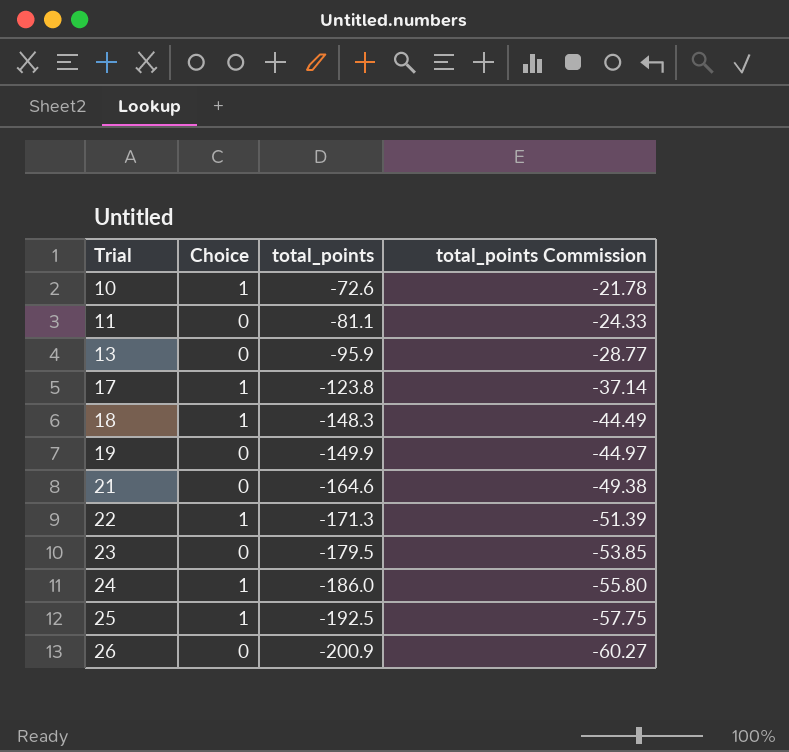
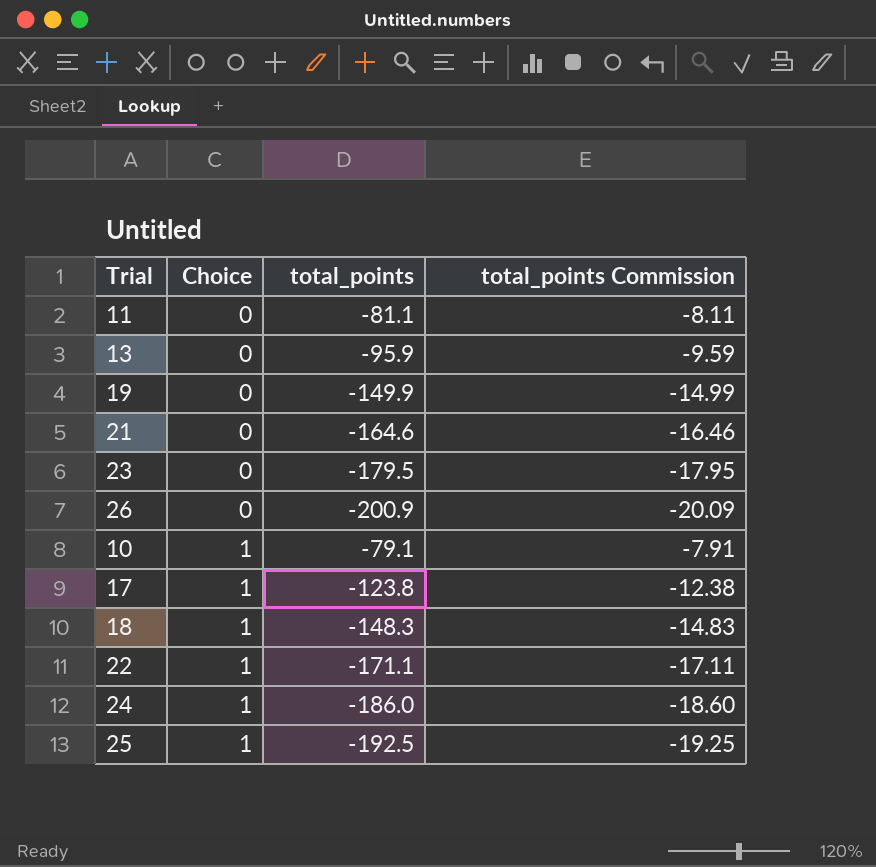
row order: Trial ascending -> Choice ascending
column total_points Commission | formula: [total_points] * 0.3 -> [total_points] * 0.1
10 | total_points: -72.6 -> -79.1
22 | total_points: -171.3 -> -171.1

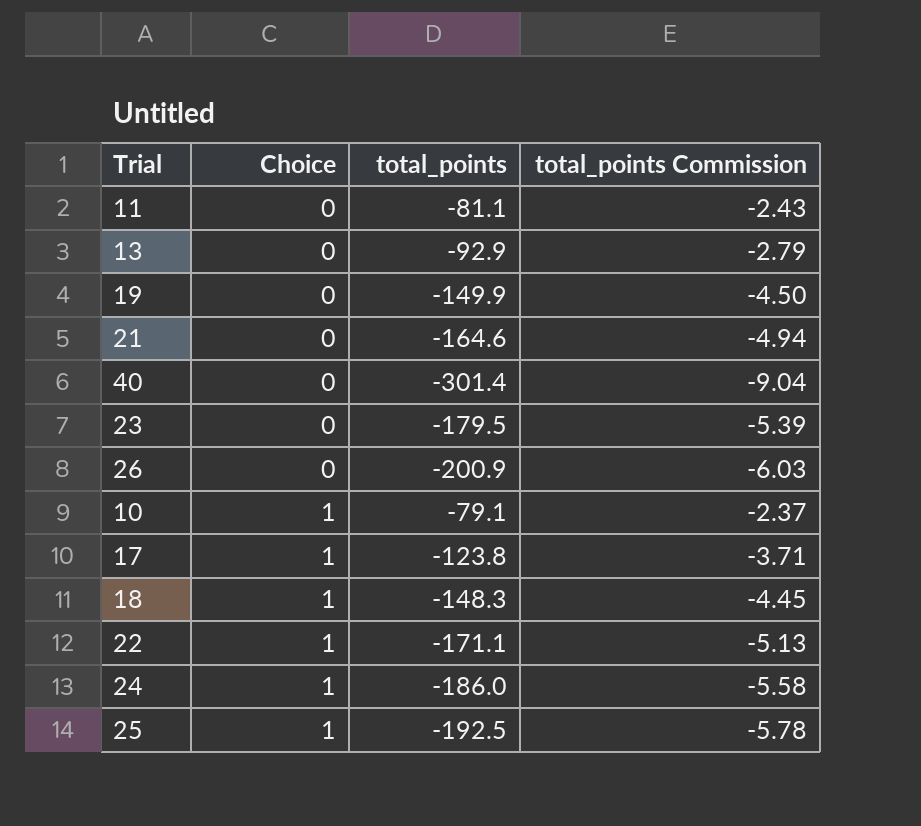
column total_points Commission | formula: [total_points] * 0.1 -> [total_points] * 0.03
13 | total_points: -95.9 -> -92.9
row 40: none -> 0 | -301.4 | -9.04

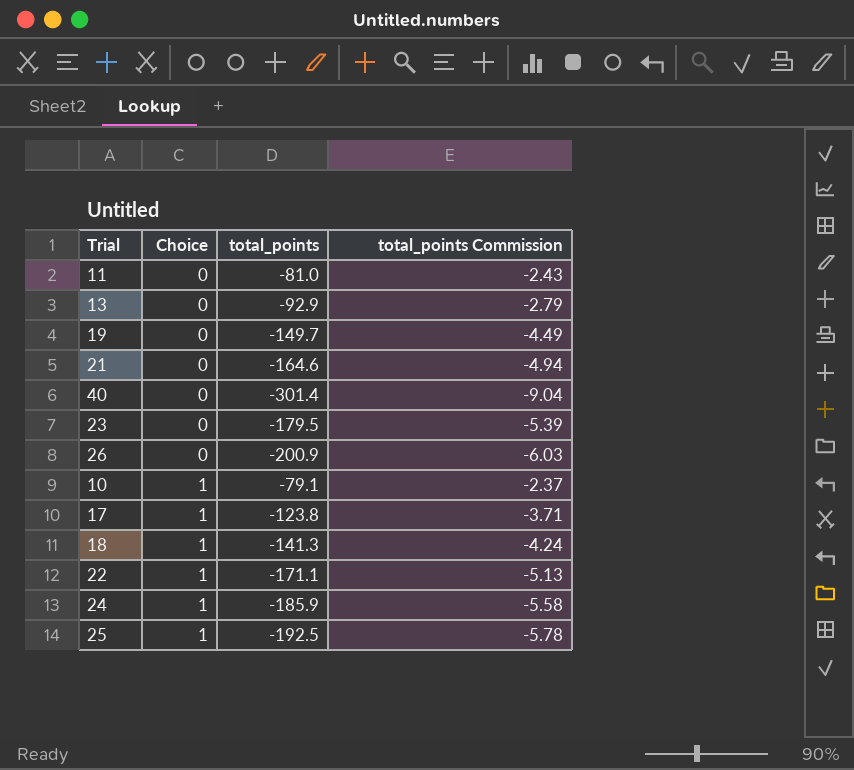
11 | total_points: -81.1 -> -81.0
19 | total_points: -149.9 -> -149.7
19 | total_points Commission: -4.50 -> -4.49
18 | total_points: -148.3 -> -141.3
18 | total_points Commission: -4.45 -> -4.24
24 | total_points: -186.0 -> -185.9

